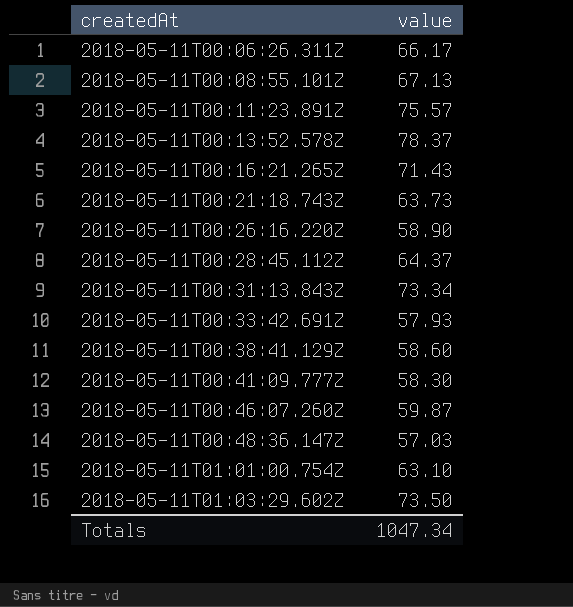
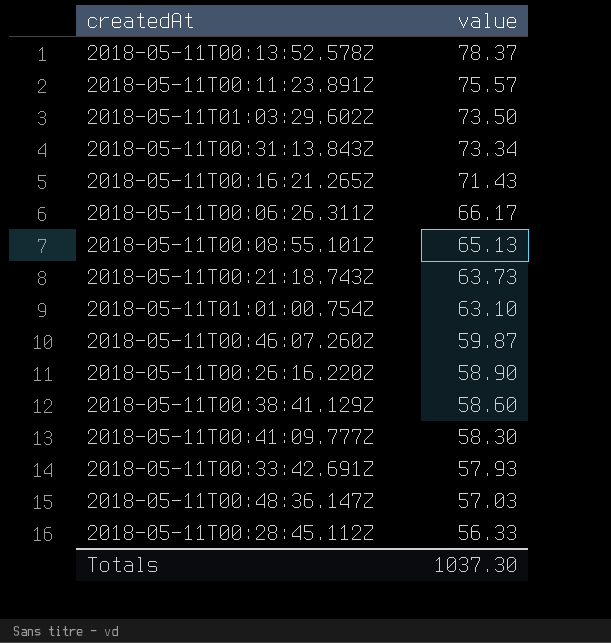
row order: createdAt ascending -> value descending
2018-05-11T00:08:55.101Z | value: 67.13 -> 65.13
2018-05-11T00:28:45.112Z | value: 64.37 -> 56.33
Totals | value: 1047.34 -> 1037.30

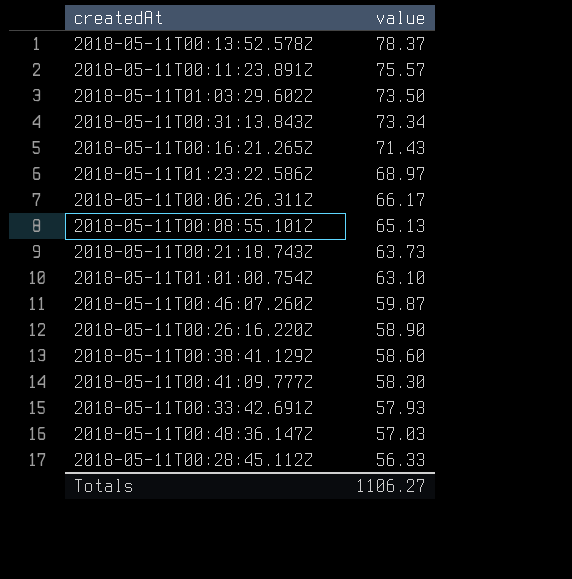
row 2018-05-11T01:23:22.586Z: none -> 68.97
Totals | value: 1037.30 -> 1106.27

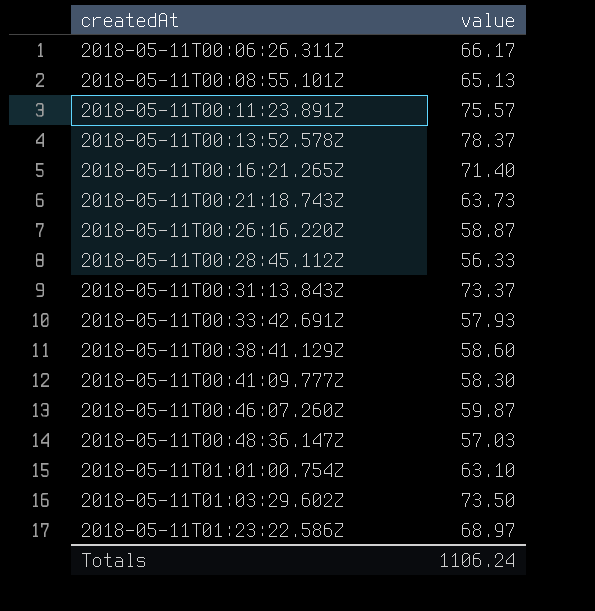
row order: value descending -> createdAt ascending
2018-05-11T00:16:21.265Z | value: 71.43 -> 71.40
2018-05-11T00:26:16.220Z | value: 58.90 -> 58.87
2018-05-11T00:31:13.843Z | value: 73.34 -> 73.37
Totals | value: 1106.27 -> 1106.24

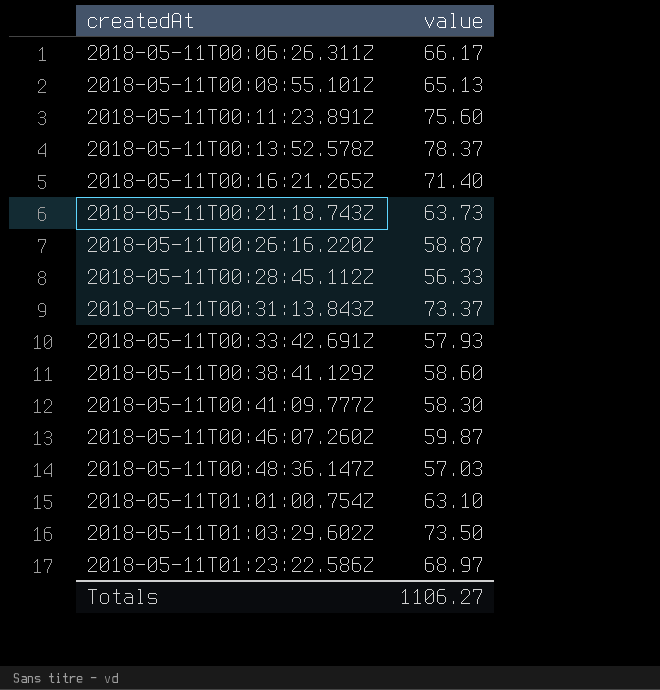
2018-05-11T00:11:23.891Z | value: 75.57 -> 75.60
Totals | value: 1106.24 -> 1106.27

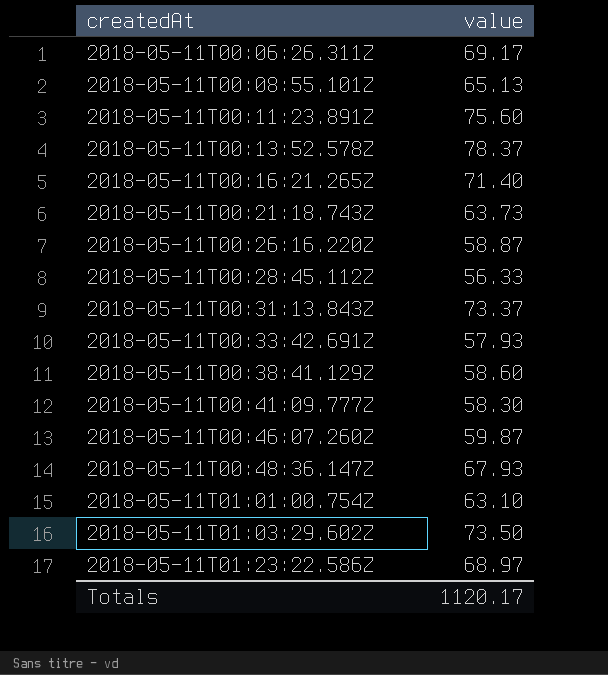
2018-05-11T00:06:26.311Z | value: 66.17 -> 69.17
2018-05-11T00:48:36.147Z | value: 57.03 -> 67.93
Totals | value: 1106.27 -> 1120.17

